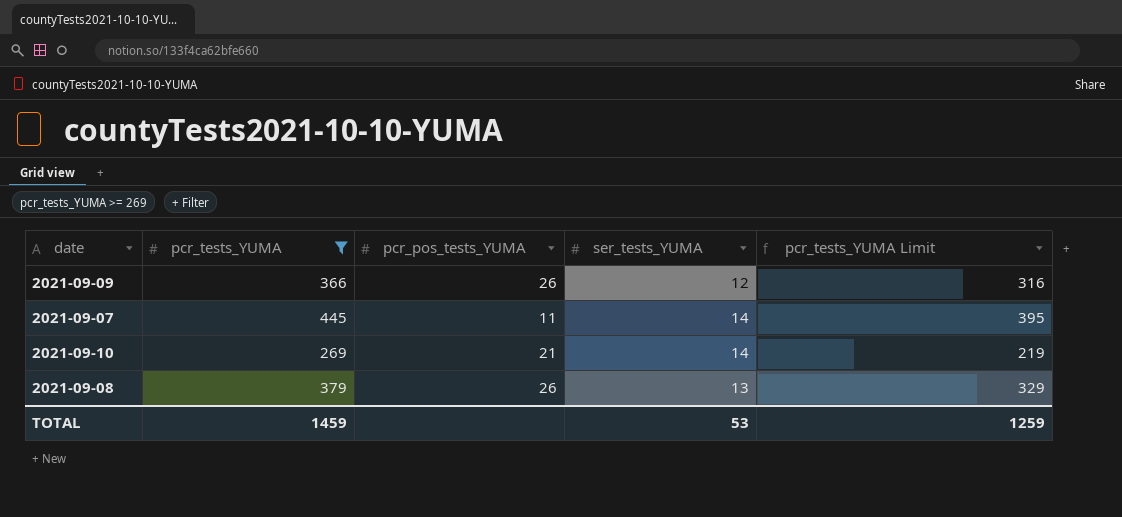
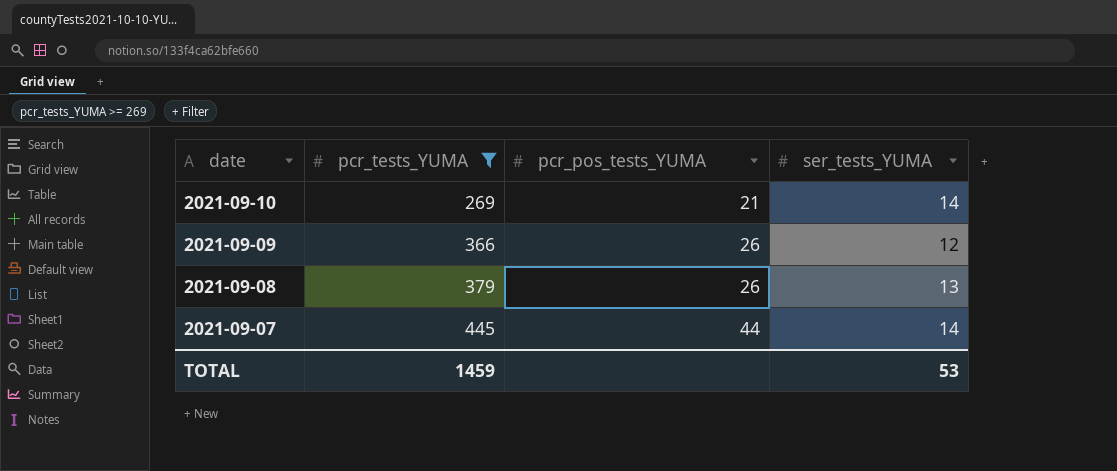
row order: none -> date descending
column pcr_tests_YUMA Limit | formula: [pcr_tests_YUMA] - 50 -> none
2021-09-07 | pcr_pos_tests_YUMA: 11 -> 44

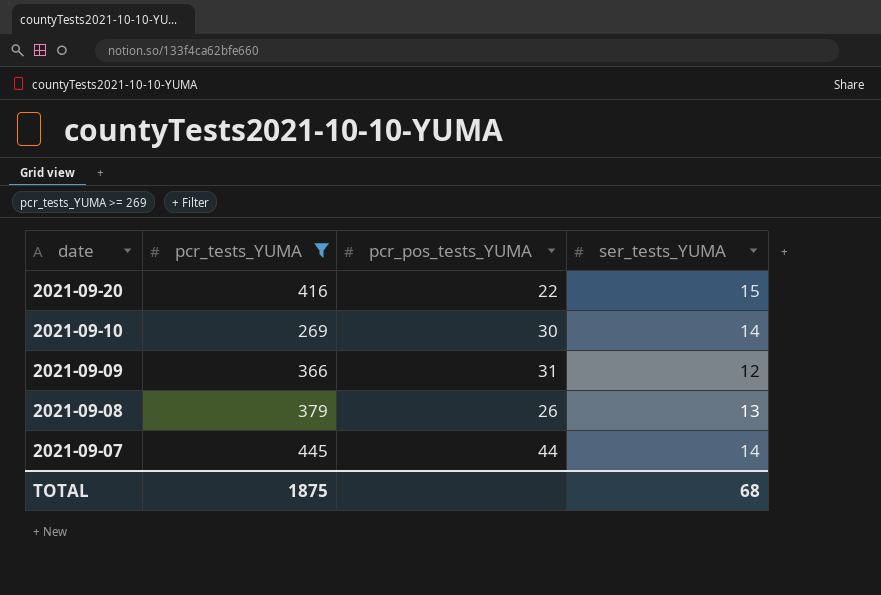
row 2021-09-20: none -> 416 | 22 | 15
2021-09-10 | pcr_pos_tests_YUMA: 21 -> 30
2021-09-09 | pcr_pos_tests_YUMA: 26 -> 31
TOTAL | pcr_tests_YUMA: 1459 -> 1875
TOTAL | ser_tests_YUMA: 53 -> 68

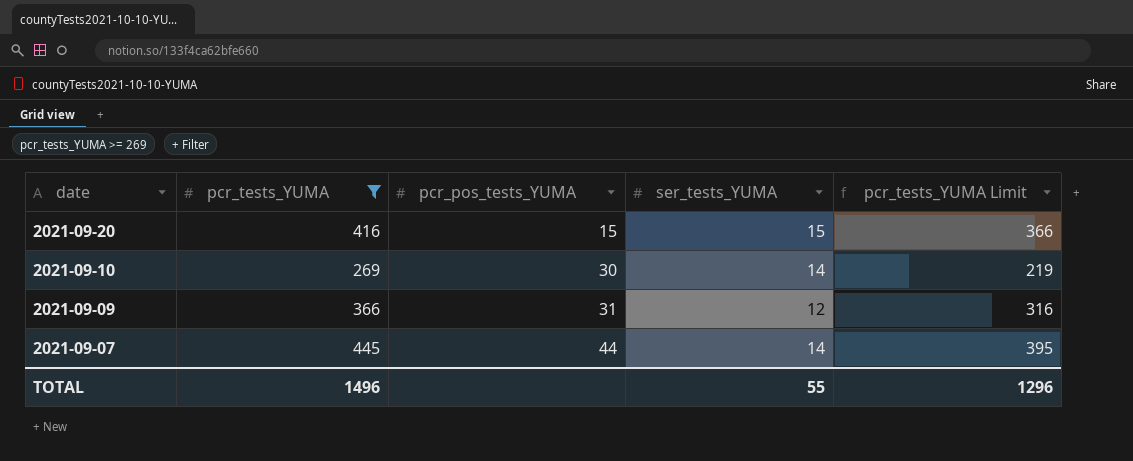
column pcr_tests_YUMA Limit | formula: none -> [pcr_tests_YUMA] - 50
row 2021-09-08: 379 | 26 | 13 -> none
2021-09-20 | pcr_pos_tests_YUMA: 22 -> 15
TOTAL | pcr_tests_YUMA: 1875 -> 1496
TOTAL | ser_tests_YUMA: 68 -> 55

